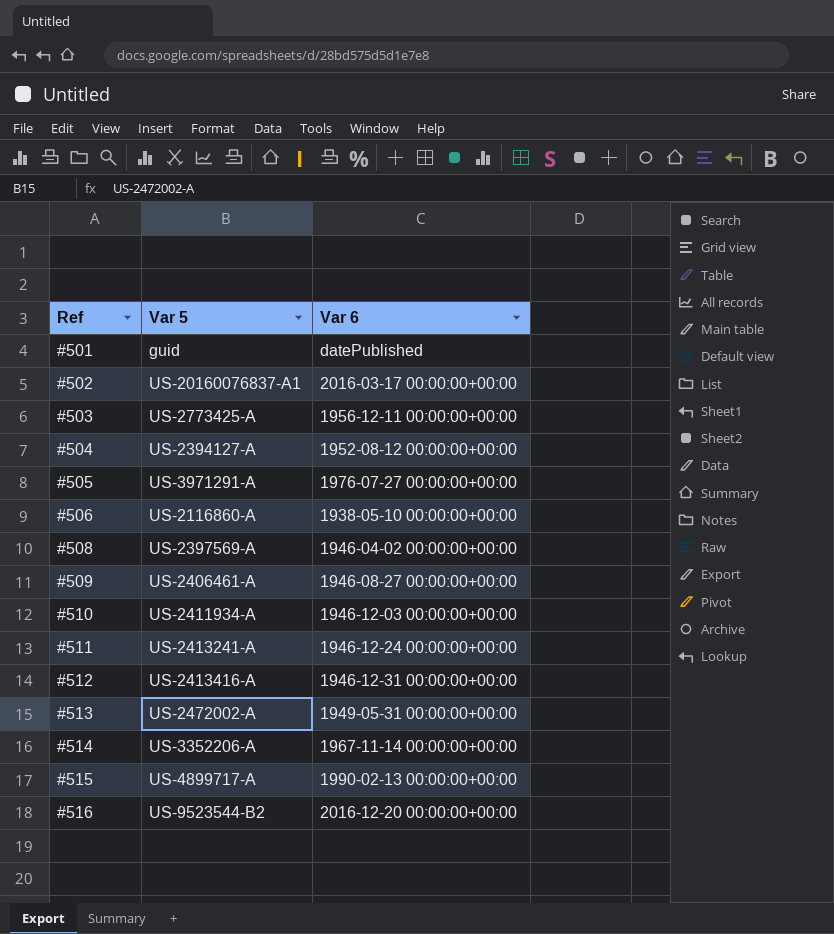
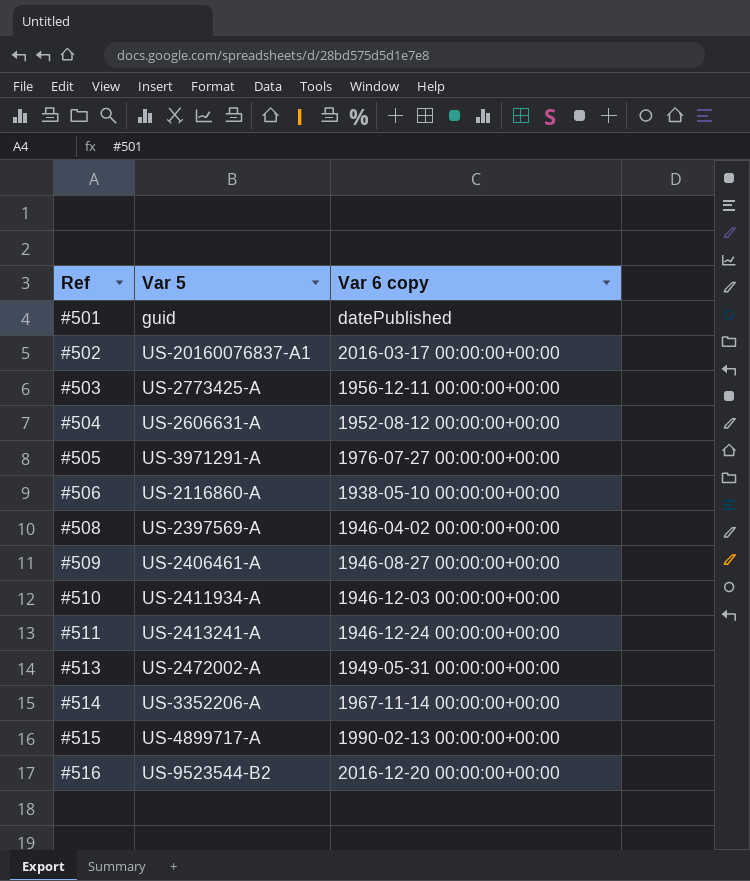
column name: Var 6 -> Var 6 copy
row #512: US-2413416-A | 1946-12-31 00:00:00+00:00 -> none
#504 | Var 5: US-2394127-A -> US-2606631-A

